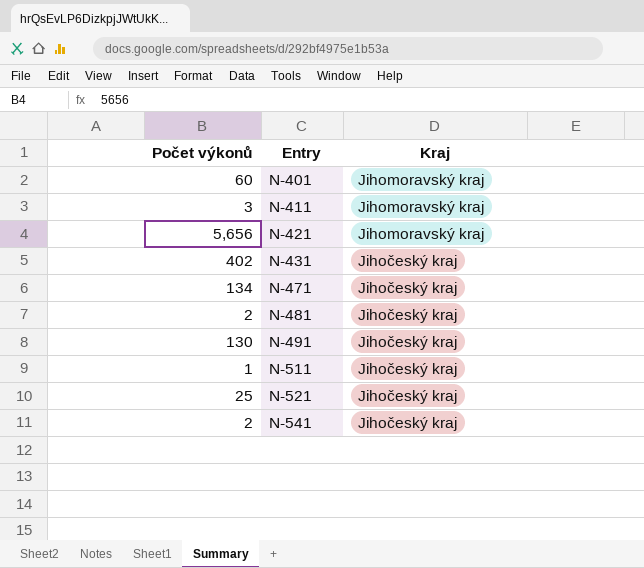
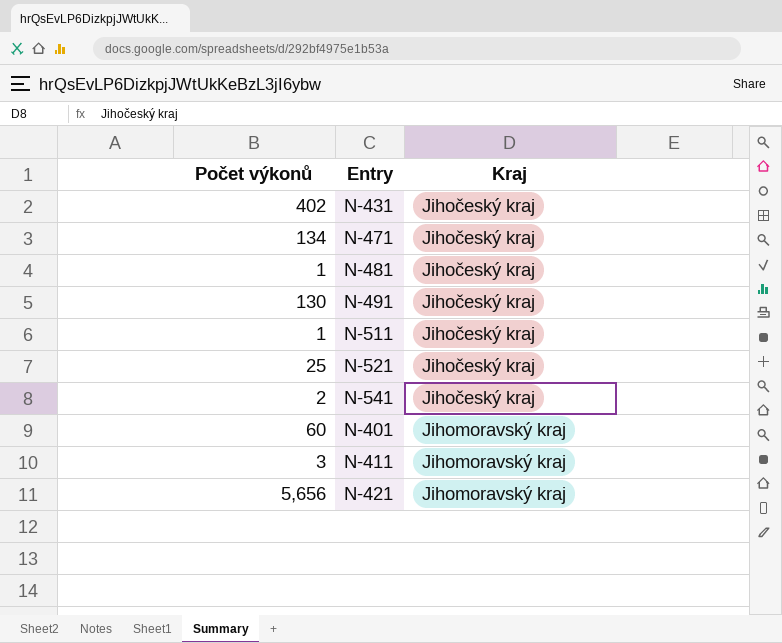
row order: Entry ascending -> Kraj ascending
N-481 | Počet výkonů: 2 -> 1

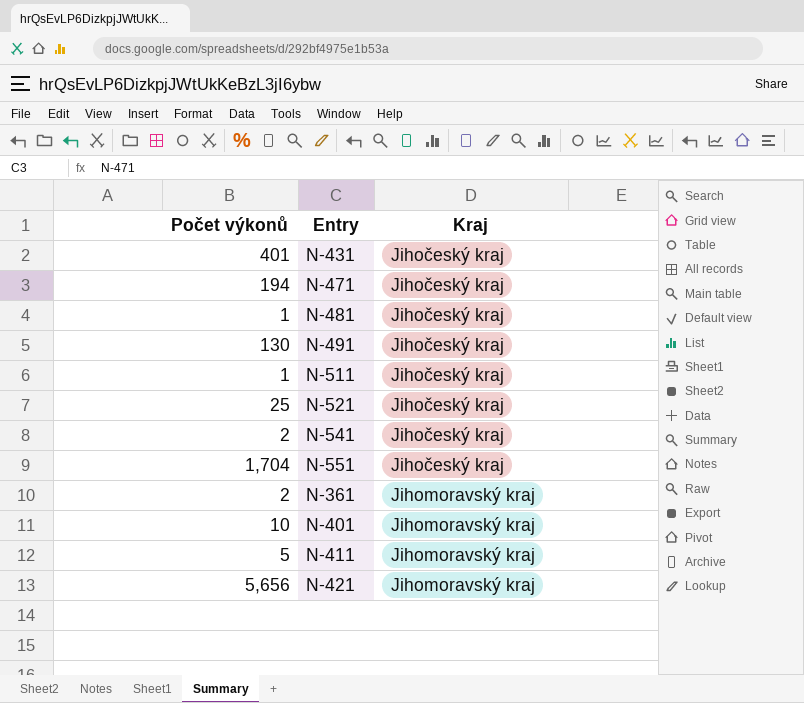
N-431 | Počet výkonů: 402 -> 401
N-471 | Počet výkonů: 134 -> 194
row N-551: none -> 1,704 | Jihočeský kraj
row N-361: none -> 2 | Jihomoravský kraj
N-401 | Počet výkonů: 60 -> 10
N-411 | Počet výkonů: 3 -> 5

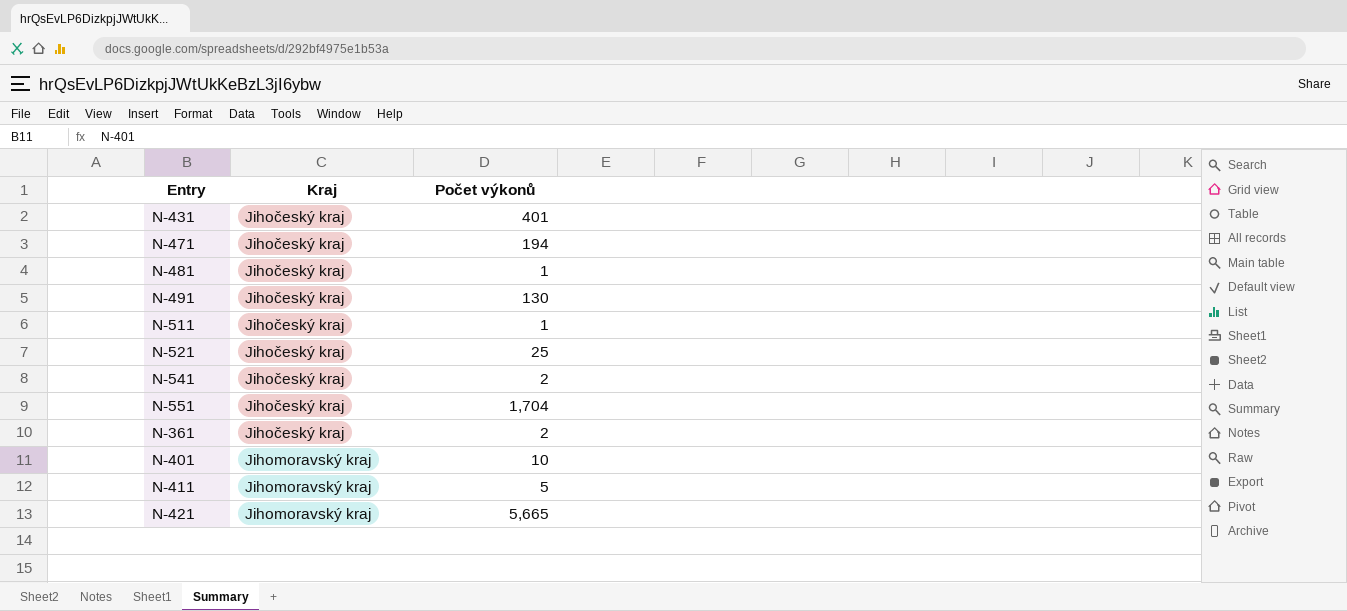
column Počet výkonů | position: 1 -> 3
N-361 | Kraj: Jihomoravský kraj -> Jihočeský kraj
N-421 | Počet výkonů: 5,656 -> 5,665

